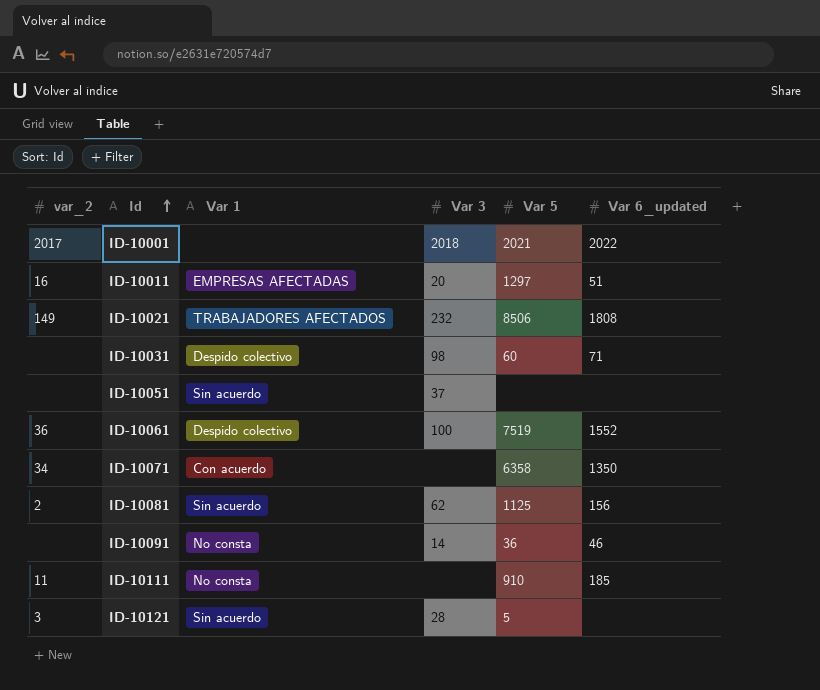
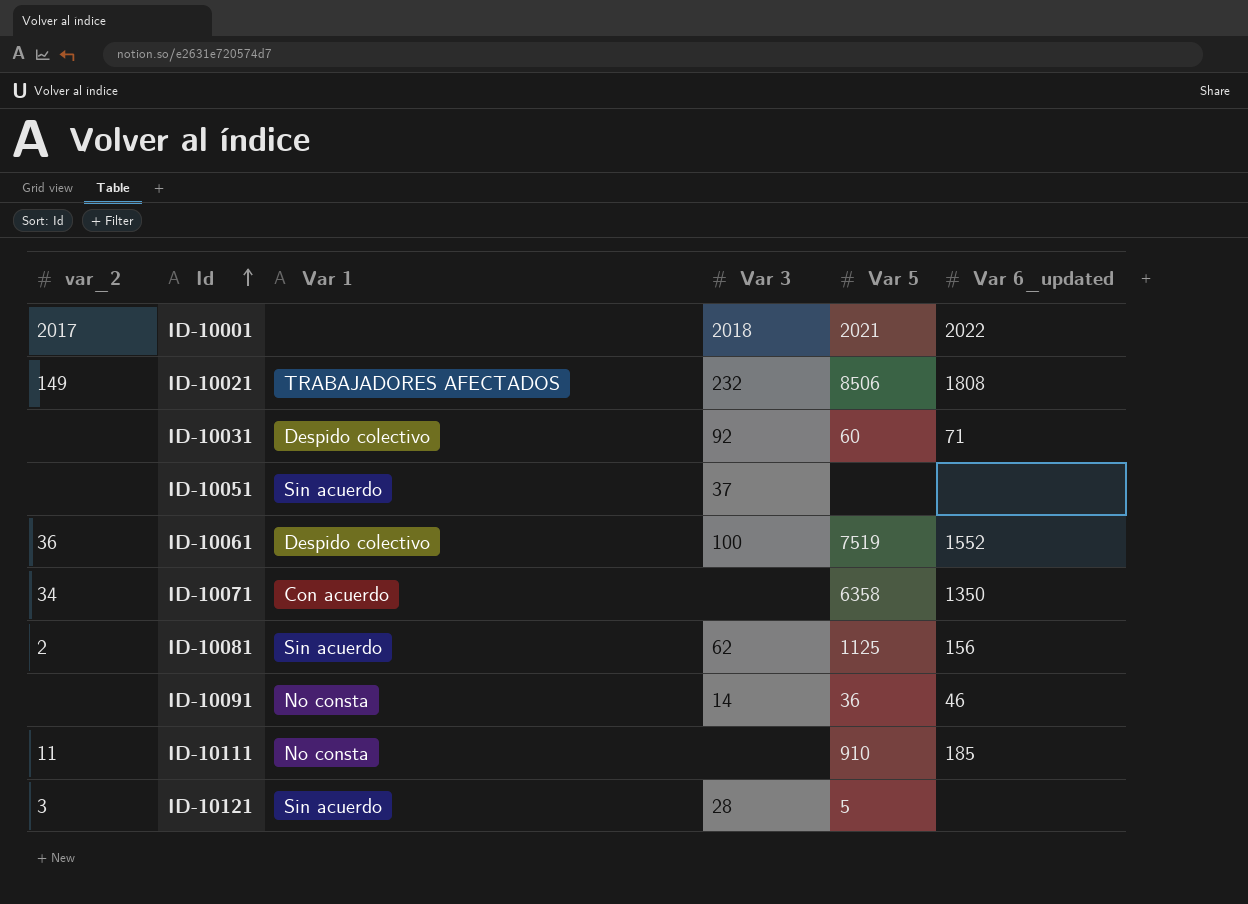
row ID-10011: 16 | EMPRESAS AFECTADAS | 20 | 1297 | 51 -> none
ID-10031 | Var 3: 98 -> 92

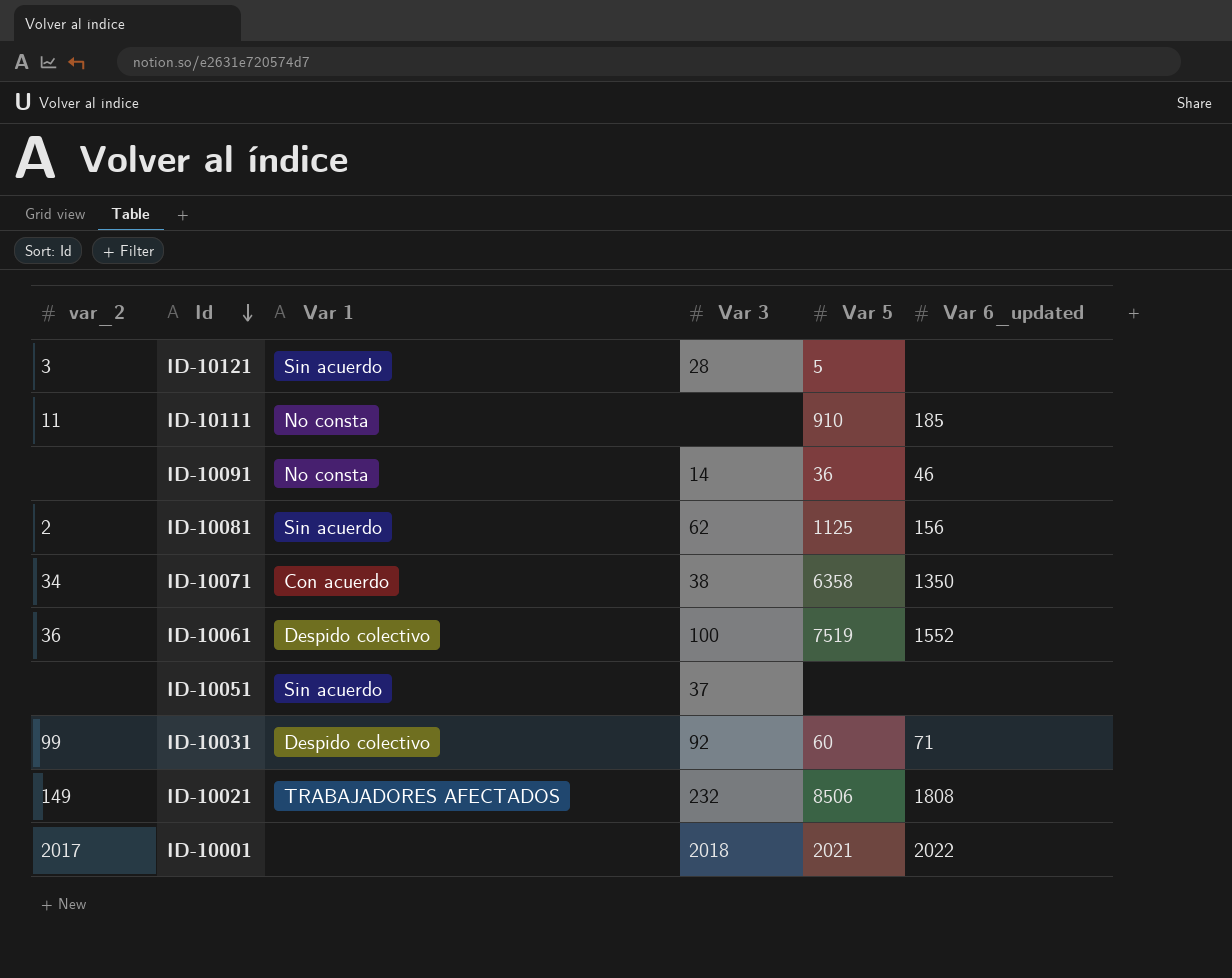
row order: Id ascending -> Id descending
ID-10071 | Var 3: none -> 38
ID-10031 | var_2: none -> 99

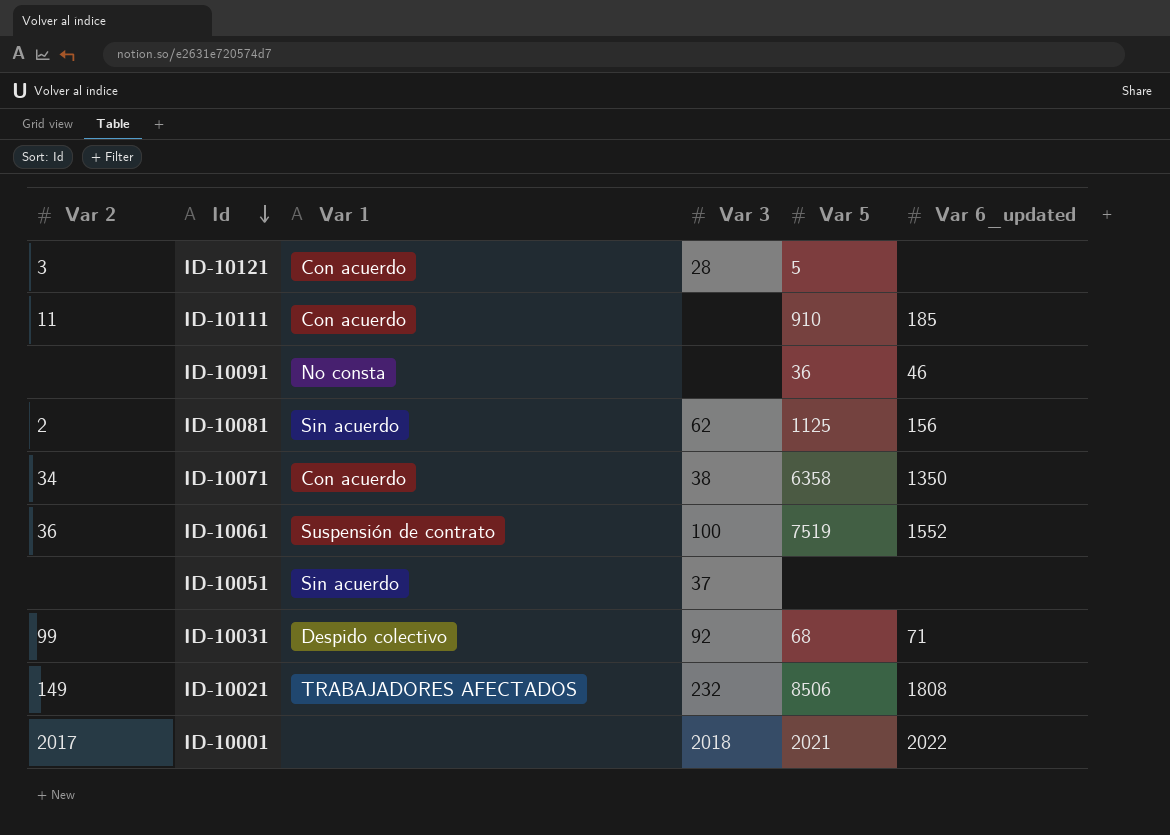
column name: var_2 -> Var 2
ID-10121 | Var 1: Sin acuerdo -> Con acuerdo
ID-10111 | Var 1: No consta -> Con acuerdo
ID-10091 | Var 3: 14 -> none
ID-10061 | Var 1: Despido colectivo -> Suspensión de contrato
ID-10031 | Var 5: 60 -> 68

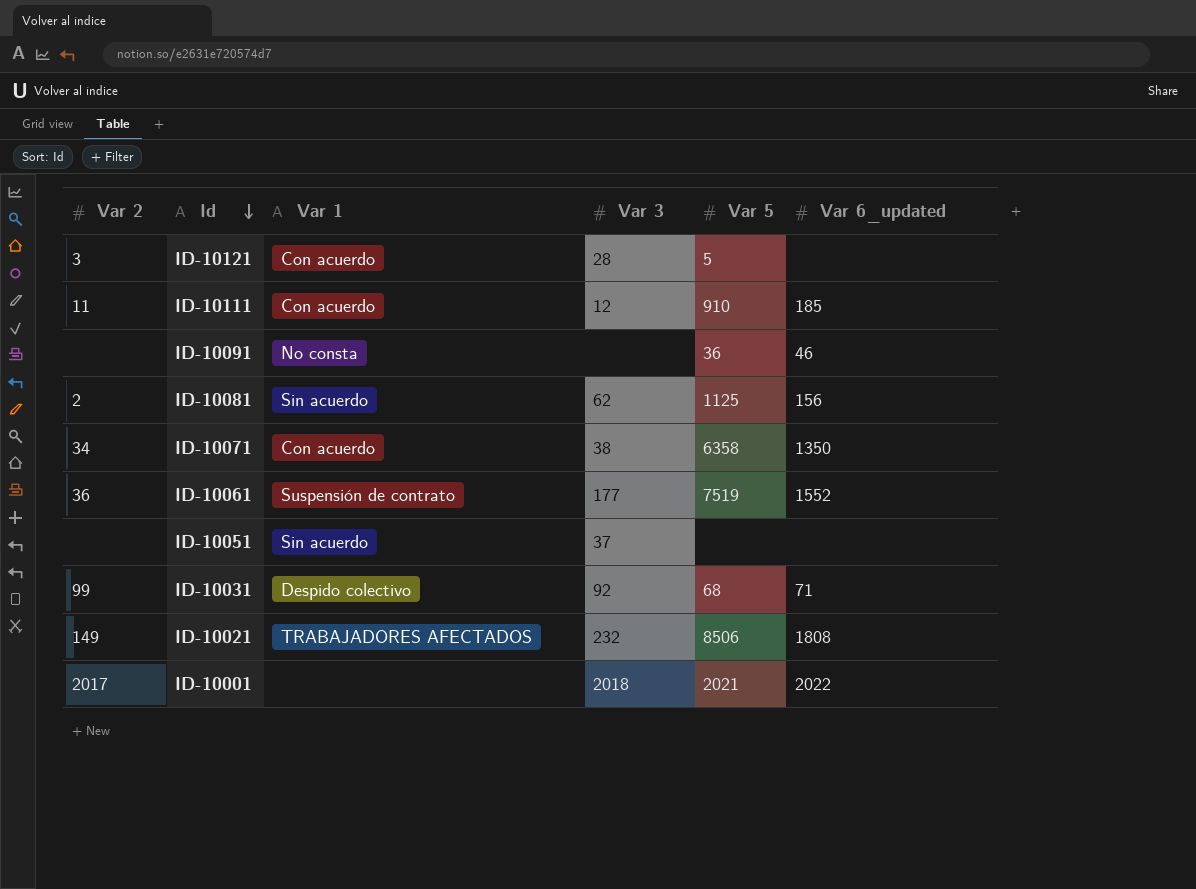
ID-10111 | Var 3: none -> 12
ID-10061 | Var 3: 100 -> 177

